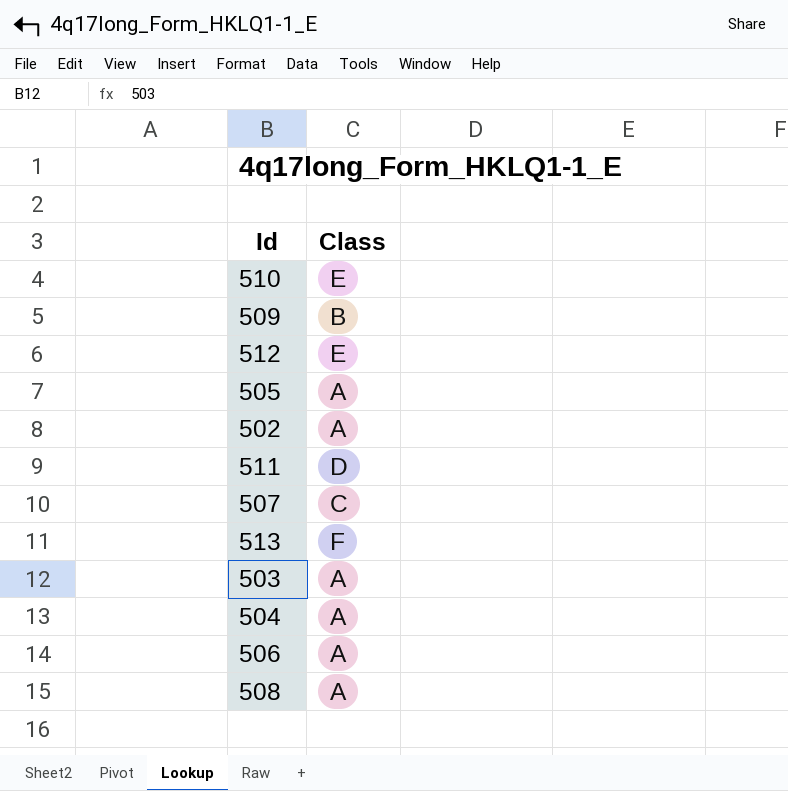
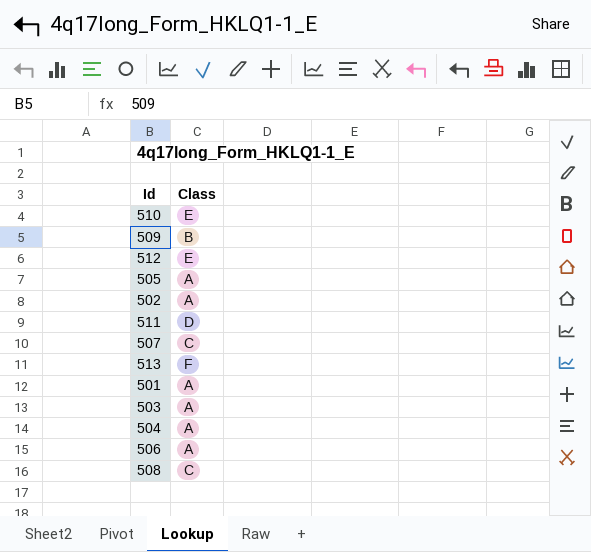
row 501: none -> A
508 | Class: A -> C

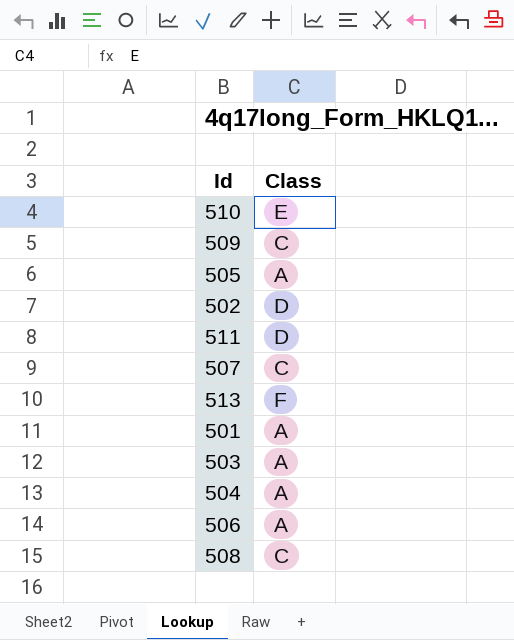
row 512: E -> none
509 | Class: B -> C
502 | Class: A -> D

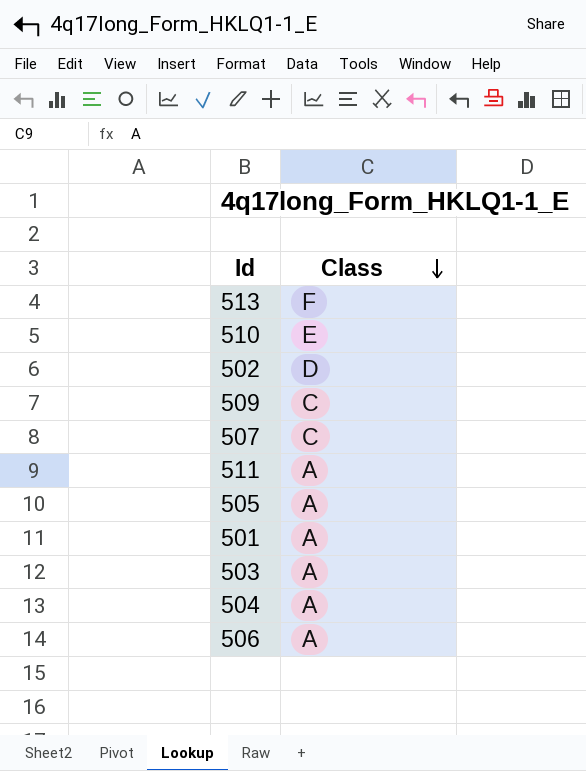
row order: none -> Class descending
row 508: C -> none
511 | Class: D -> A

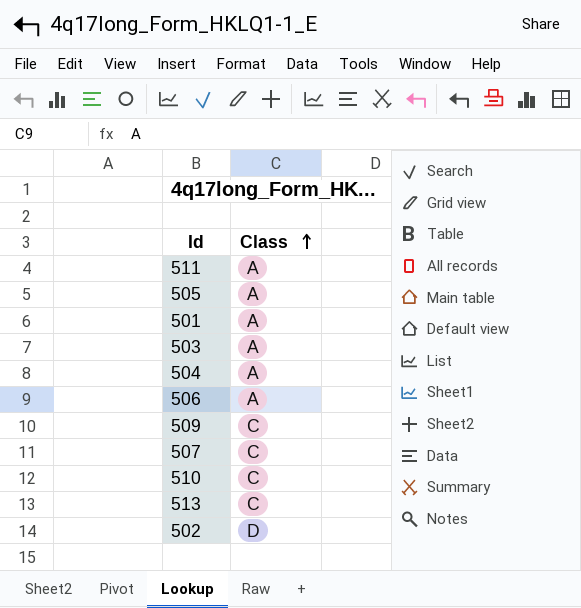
row order: Class descending -> Class ascending
510 | Class: E -> C
513 | Class: F -> C

